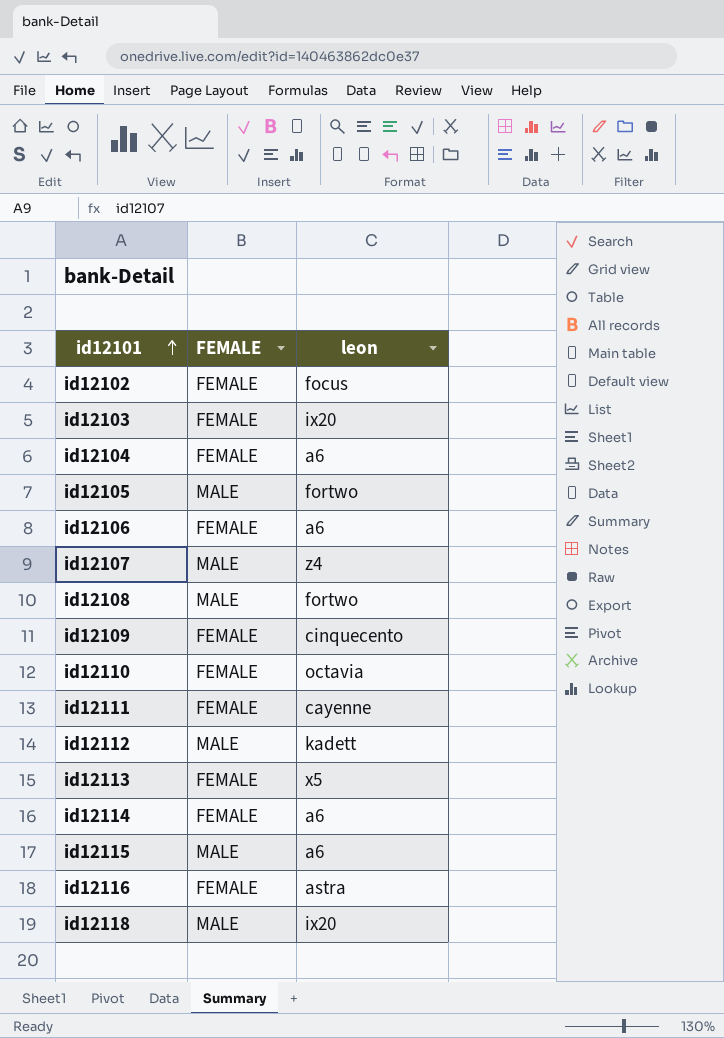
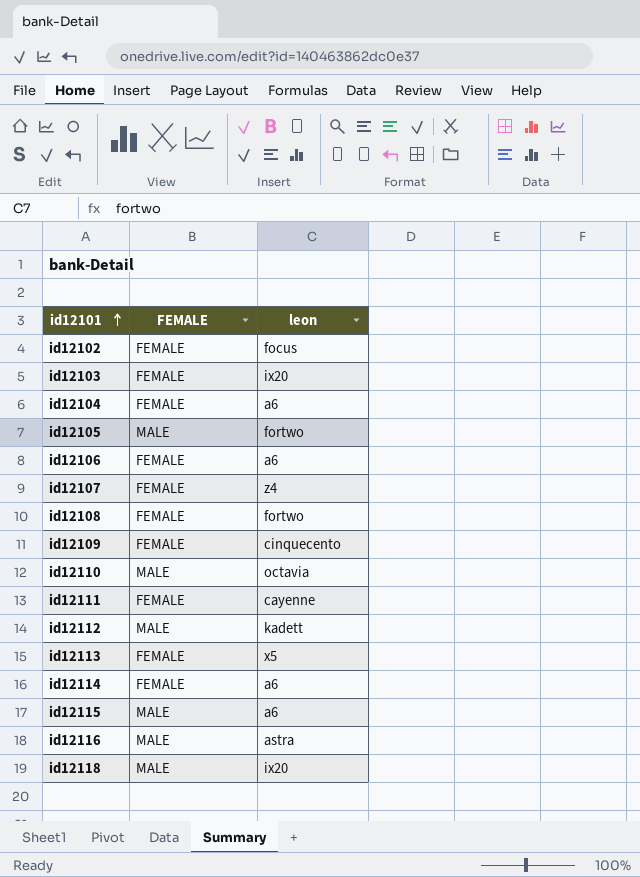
id12107 | FEMALE: MALE -> FEMALE
id12108 | FEMALE: MALE -> FEMALE
id12110 | FEMALE: FEMALE -> MALE
id12116 | FEMALE: FEMALE -> MALE

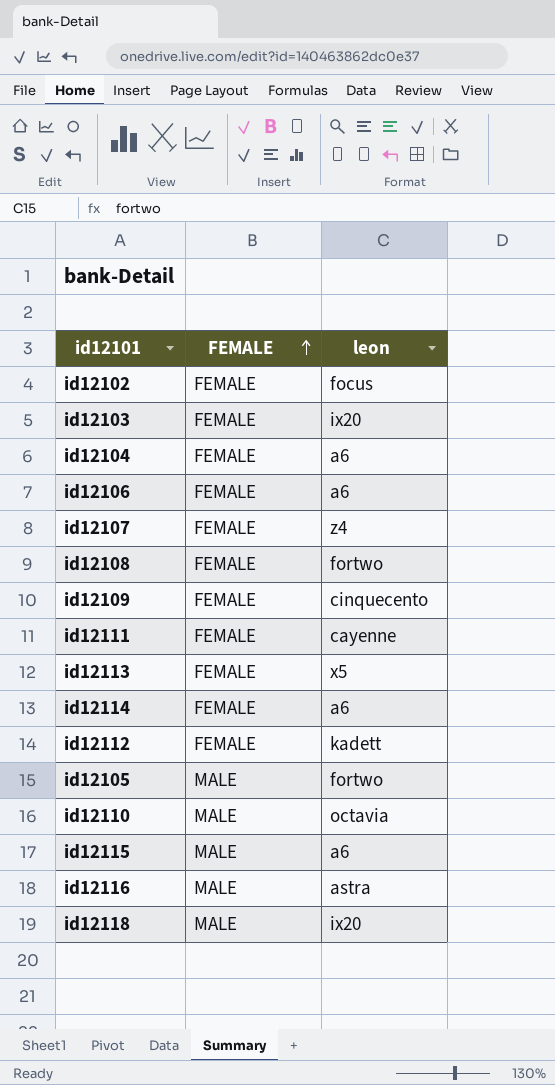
row order: id12101 ascending -> FEMALE ascending
id12112 | FEMALE: MALE -> FEMALE

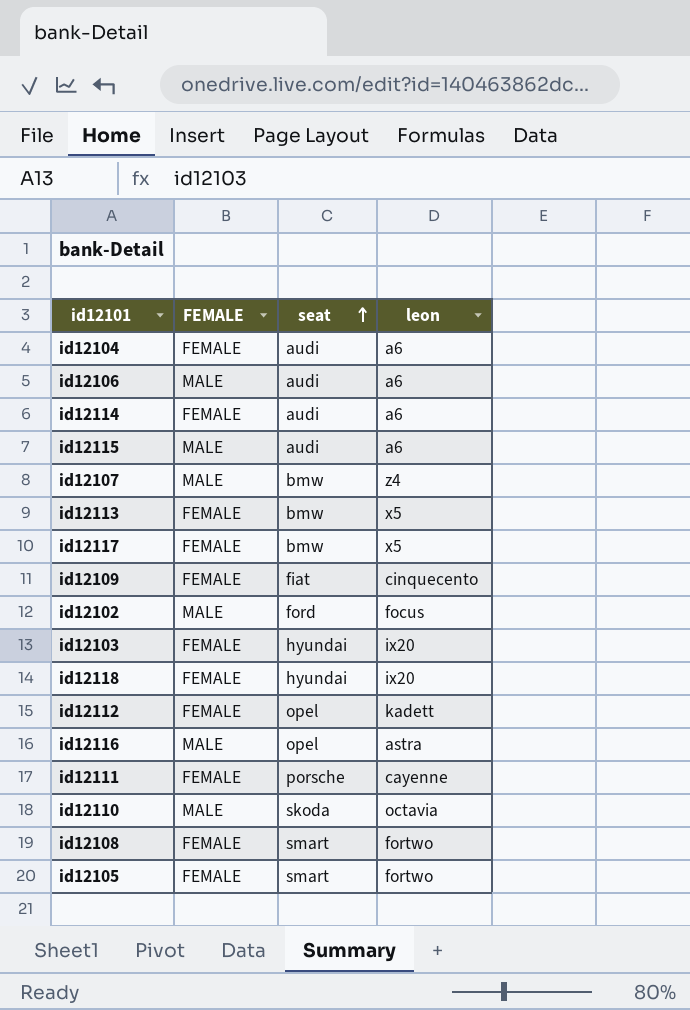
row order: FEMALE ascending -> seat ascending
column seat | position: none -> 3
id12106 | FEMALE: FEMALE -> MALE
id12107 | FEMALE: FEMALE -> MALE
row id12117: none -> FEMALE | bmw | x5
id12102 | FEMALE: FEMALE -> MALE
id12118 | FEMALE: MALE -> FEMALE
id12105 | FEMALE: MALE -> FEMALE

